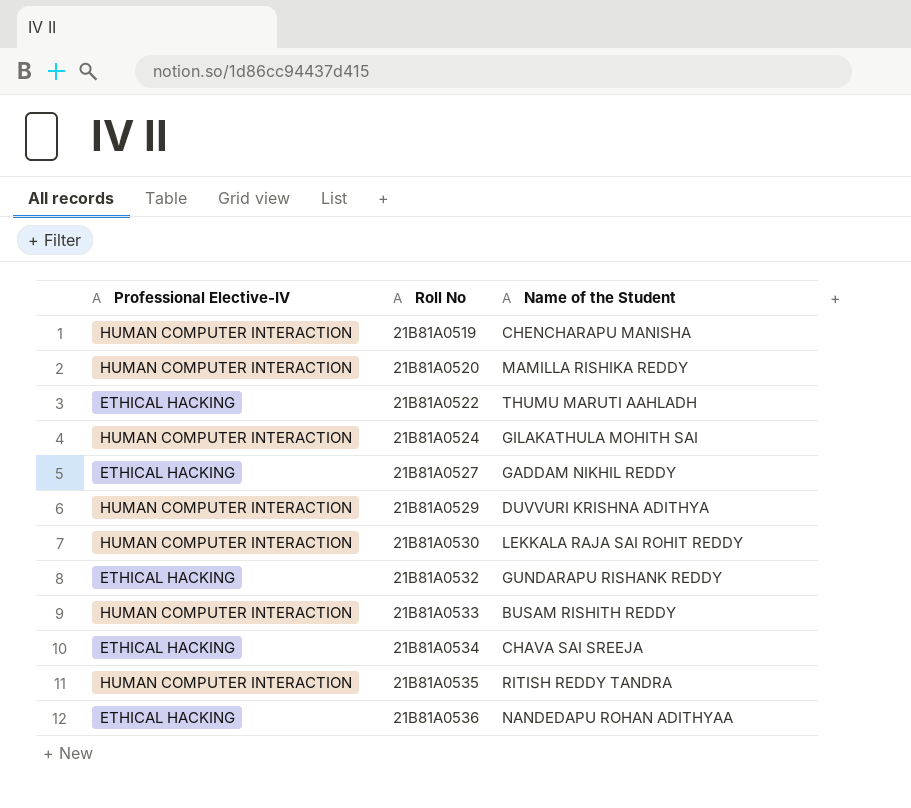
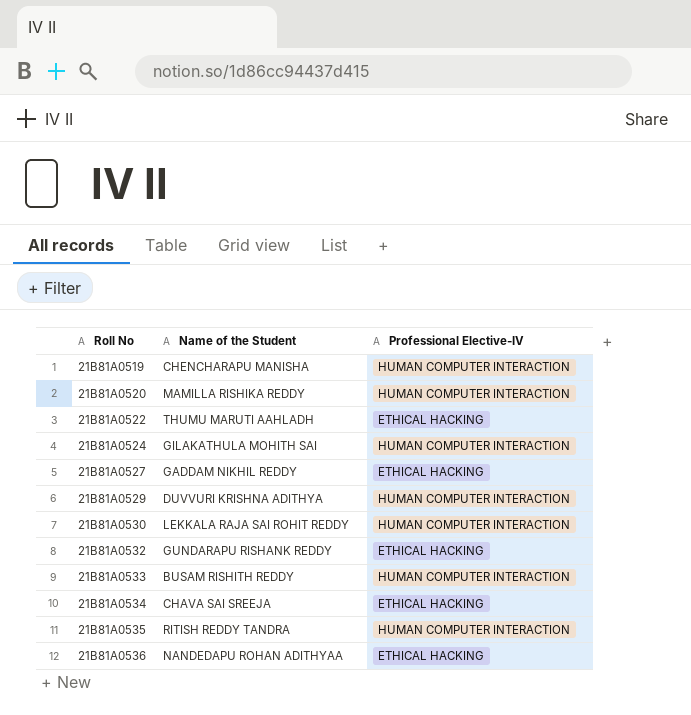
column Professional Elective-IV | position: 1 -> 3

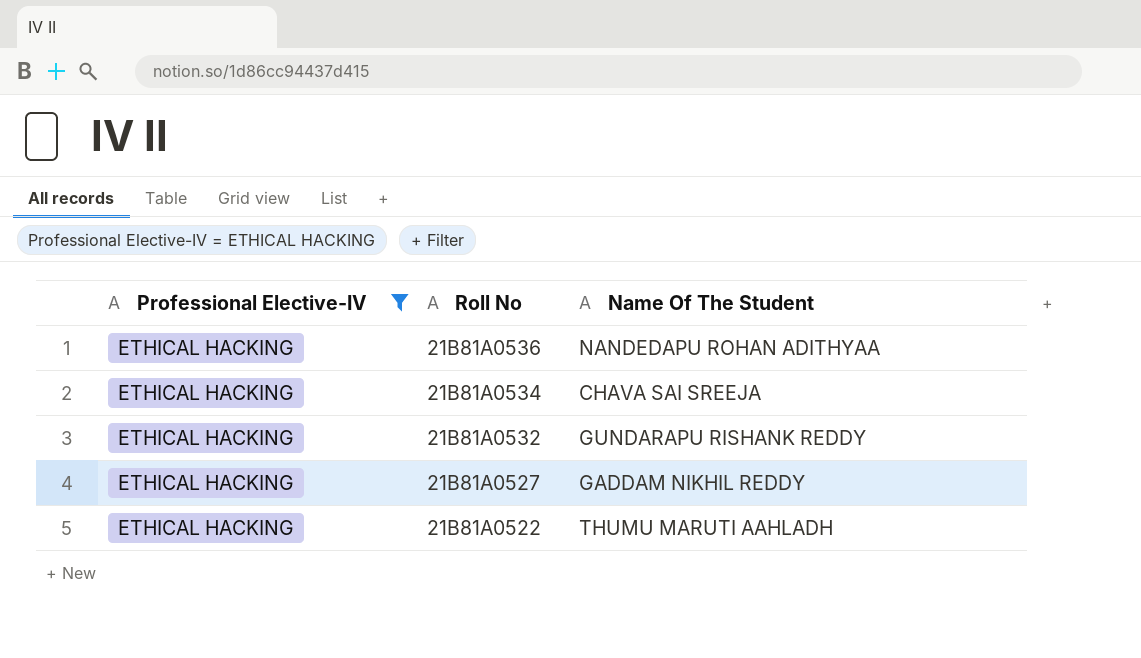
filter: none -> Professional Elective-IV = ETHICAL HACKING
row order: Roll No ascending -> Roll No descending
column Professional Elective-IV | position: 3 -> 1
column name: Name of the Student -> Name Of The Student

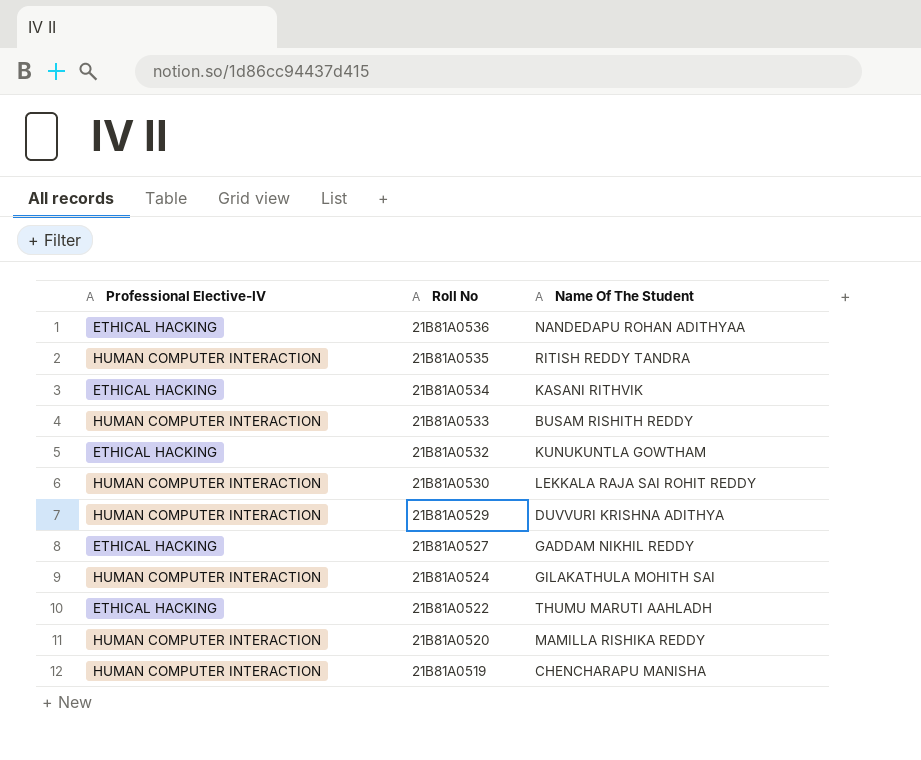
filter: Professional Elective-IV = ETHICAL HACKING -> none
21B81A0534 | Name Of The Student: CHAVA SAI SREEJA -> KASANI RITHVIK
21B81A0532 | Name Of The Student: GUNDARAPU RISHANK REDDY -> KUNUKUNTLA GOWTHAM

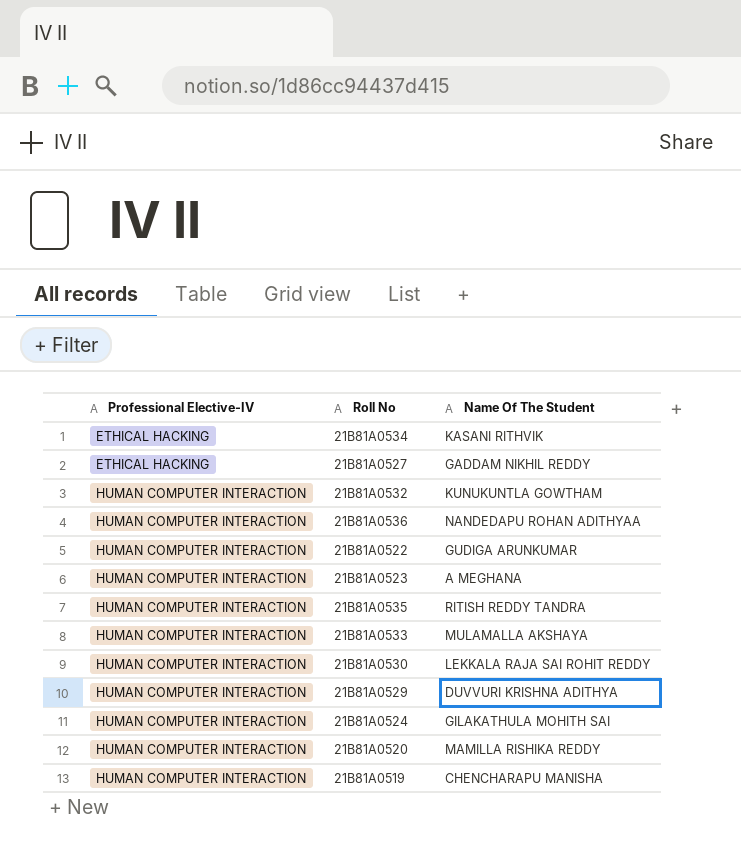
row order: Roll No descending -> Professional Elective-IV ascending
21B81A0532 | Professional Elective-IV: ETHICAL HACKING -> HUMAN COMPUTER INTERACTION
21B81A0536 | Professional Elective-IV: ETHICAL HACKING -> HUMAN COMPUTER INTERACTION
21B81A0522 | Professional Elective-IV: ETHICAL HACKING -> HUMAN COMPUTER INTERACTION
21B81A0522 | Name Of The Student: THUMU MARUTI AAHLADH -> GUDIGA ARUNKUMAR
row 21B81A0523: none -> HUMAN COMPUTER INTERACTION | A MEGHANA
21B81A0533 | Name Of The Student: BUSAM RISHITH REDDY -> MULAMALLA AKSHAYA

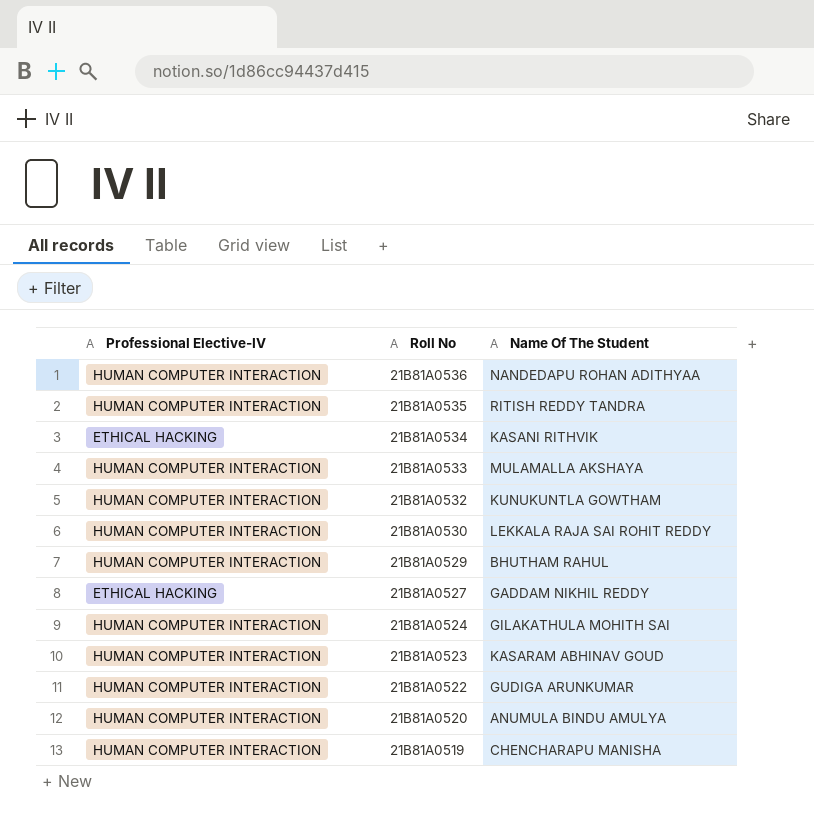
row order: Professional Elective-IV ascending -> Roll No descending
21B81A0529 | Name Of The Student: DUVVURI KRISHNA ADITHYA -> BHUTHAM RAHUL
21B81A0523 | Name Of The Student: A MEGHANA -> KASARAM ABHINAV GOUD
21B81A0520 | Name Of The Student: MAMILLA RISHIKA REDDY -> ANUMULA BINDU AMULYA

